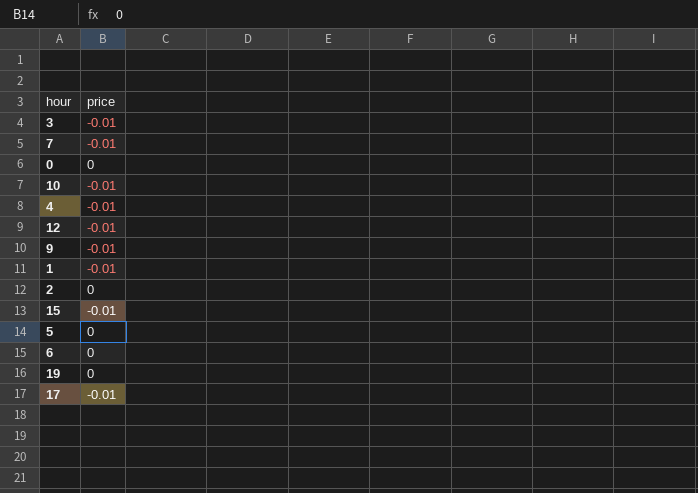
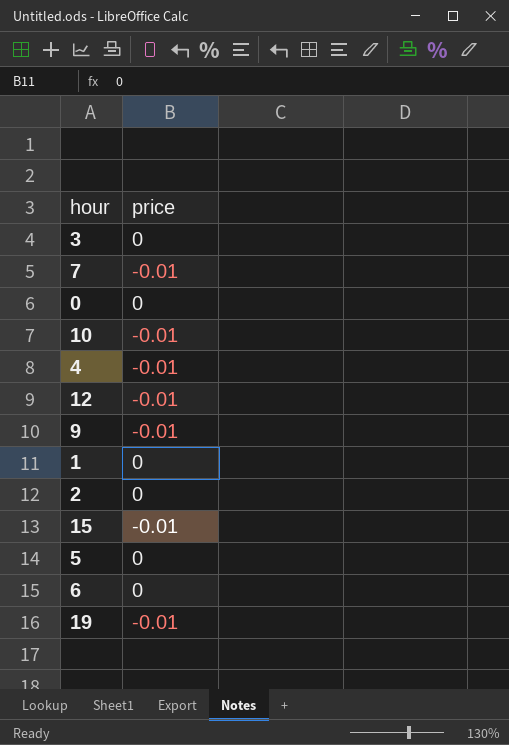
row 17: -0.01 -> none
3 | price: -0.01 -> 0
1 | price: -0.01 -> 0
19 | price: 0 -> -0.01

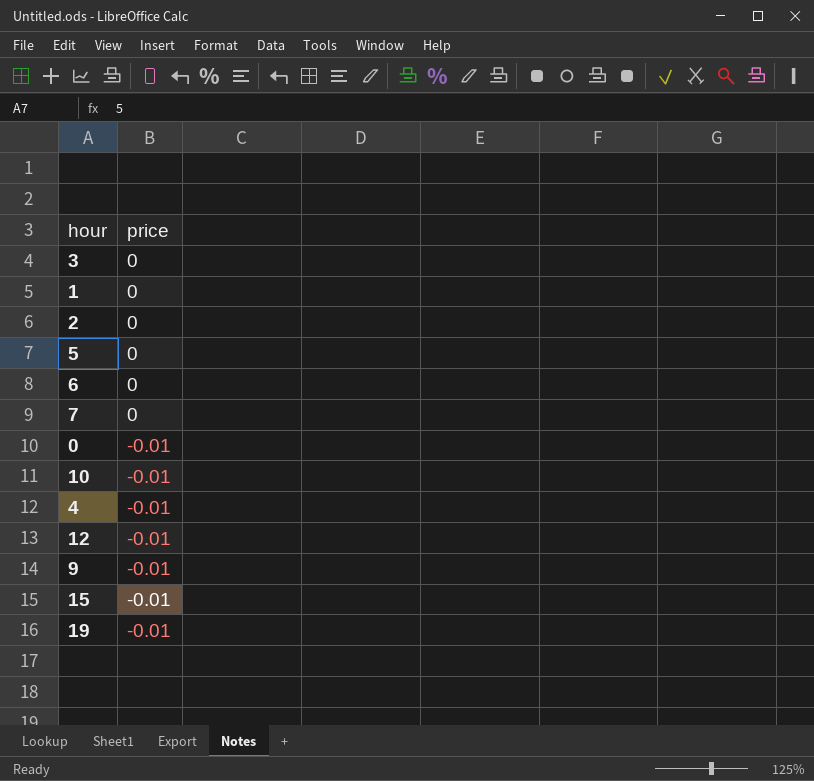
row order: none -> price descending
7 | price: -0.01 -> 0
0 | price: 0 -> -0.01

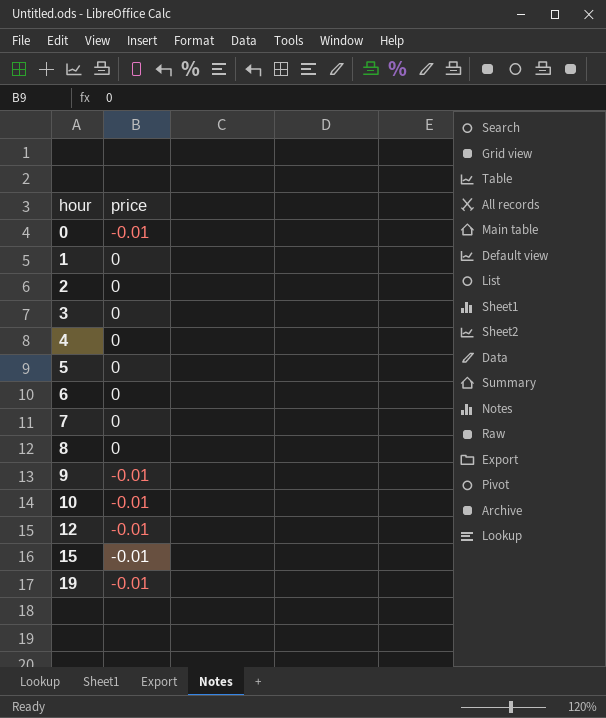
row order: price descending -> hour ascending
4 | price: -0.01 -> 0
row 8: none -> 0

